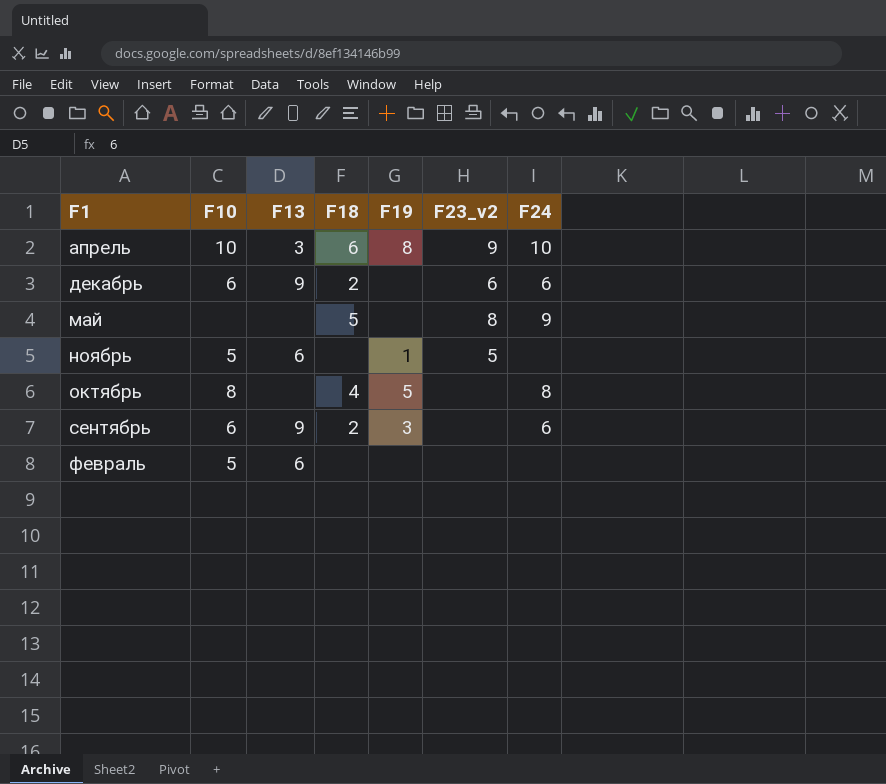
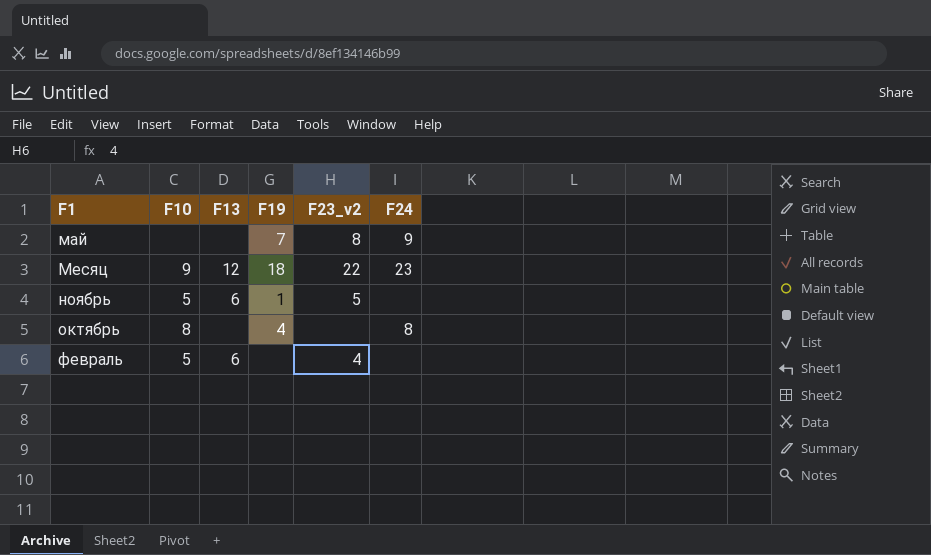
column F18 | position: 4 -> none
row апрель: 10 | 3 | 6 | 8 | 9 | 10 -> none
row декабрь: 6 | 9 | 2 | none | 6 | 6 -> none
row сентябрь: 6 | 9 | 2 | 3 | none | 6 -> none
май | F19: none -> 7
row Месяц: none -> 9 | 12 | 18 | 22 | 23
октябрь | F19: 5 -> 4
февраль | F23_v2: none -> 4

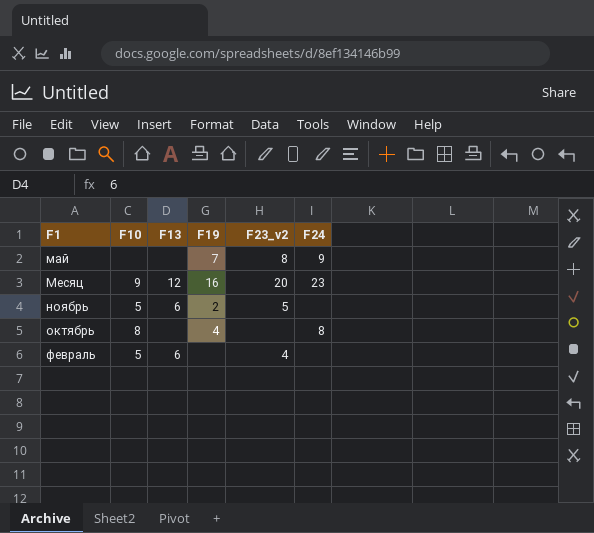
Месяц | F19: 18 -> 16
Месяц | F23_v2: 22 -> 20
ноябрь | F19: 1 -> 2

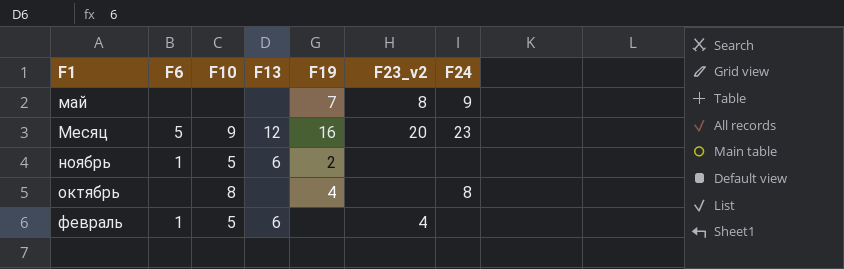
column F6 | position: none -> 2
ноябрь | F23_v2: 5 -> none

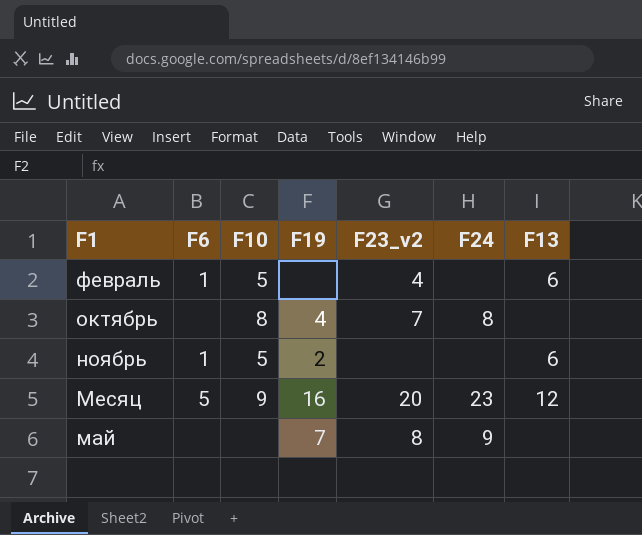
row order: F1 ascending -> F1 descending
column F13 | position: 4 -> 7
октябрь | F23_v2: none -> 7

